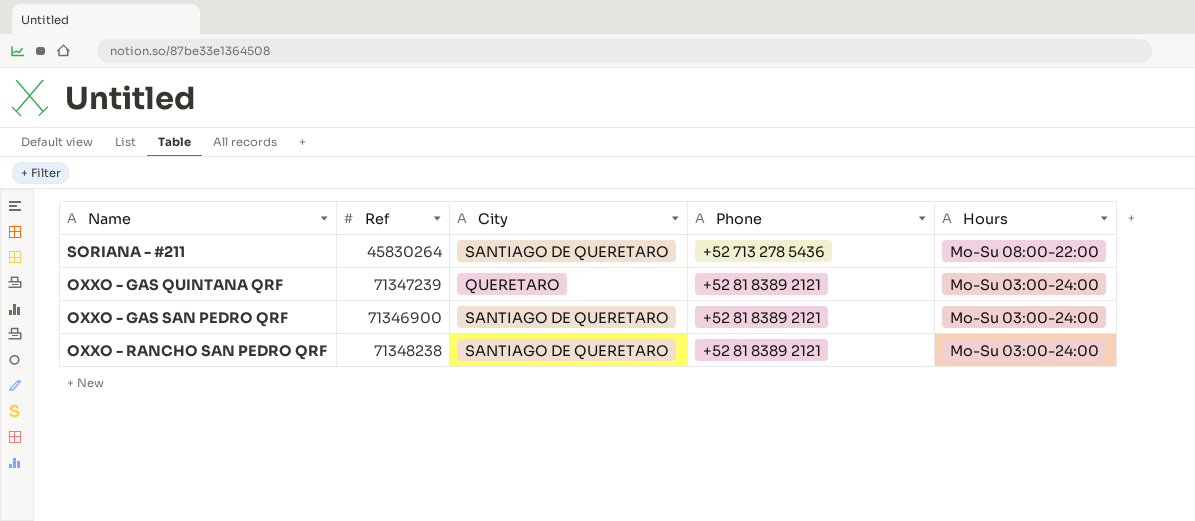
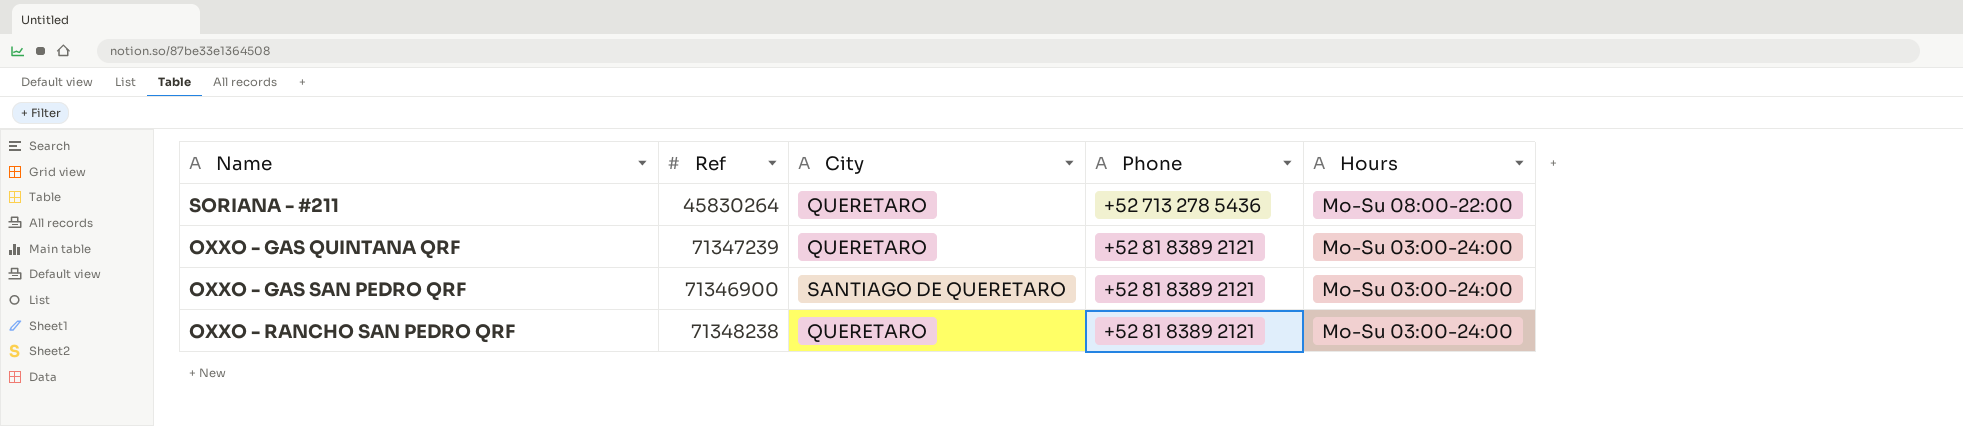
SORIANA - #211 | City: SANTIAGO DE QUERETARO -> QUERETARO
OXXO - RANCHO SAN PEDRO QRF | City: SANTIAGO DE QUERETARO -> QUERETARO

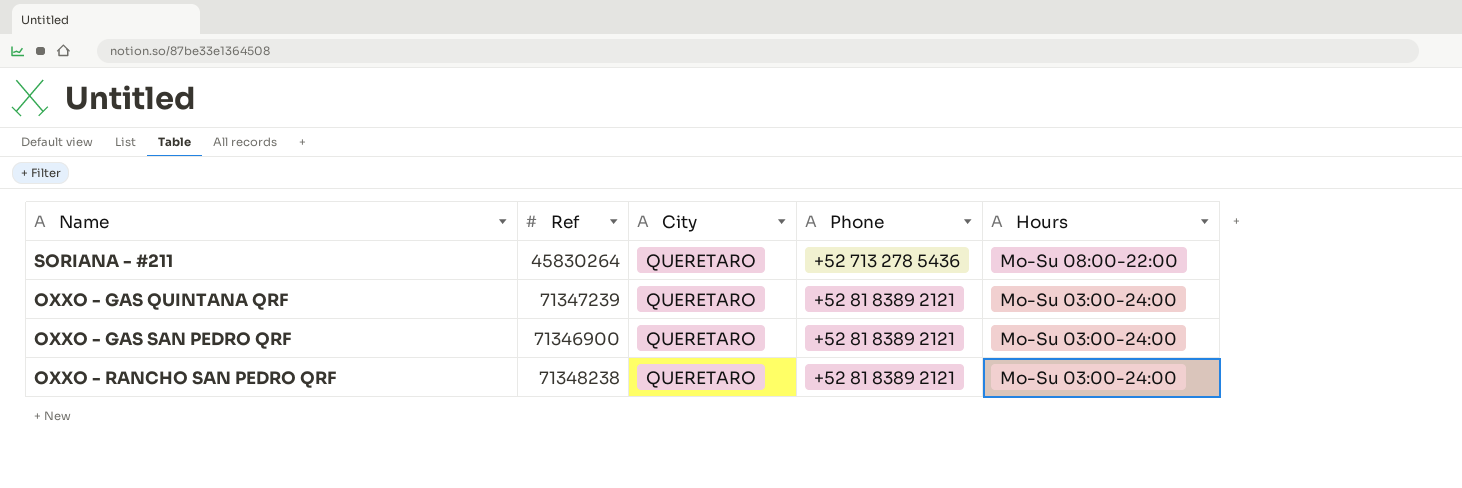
OXXO - GAS SAN PEDRO QRF | City: SANTIAGO DE QUERETARO -> QUERETARO

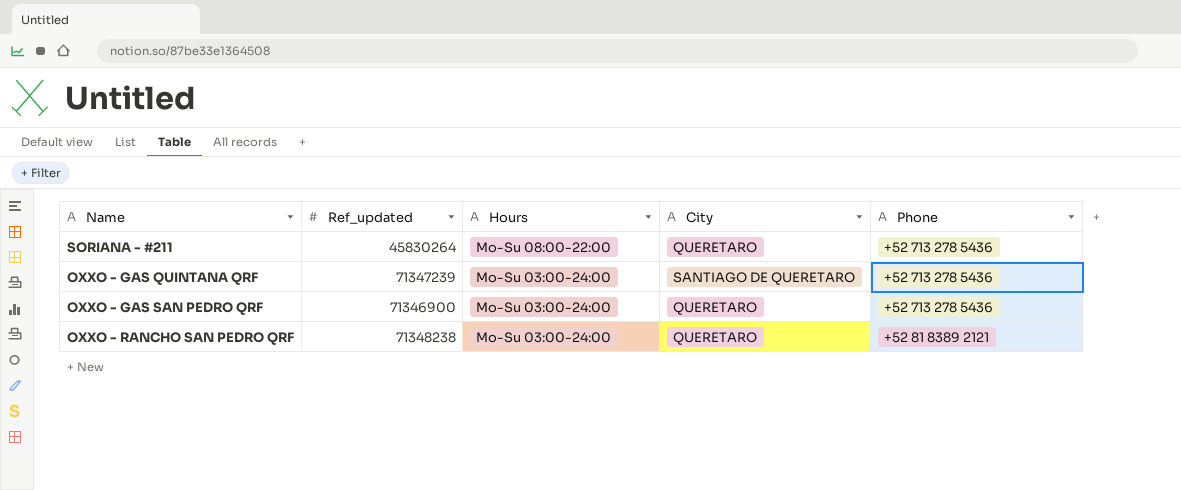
column name: Ref -> Ref_updated
column Hours | position: 5 -> 3
OXXO - GAS QUINTANA QRF | City: QUERETARO -> SANTIAGO DE QUERETARO
OXXO - GAS QUINTANA QRF | Phone: +52 81 8389 2121 -> +52 713 278 5436
OXXO - GAS SAN PEDRO QRF | Phone: +52 81 8389 2121 -> +52 713 278 5436

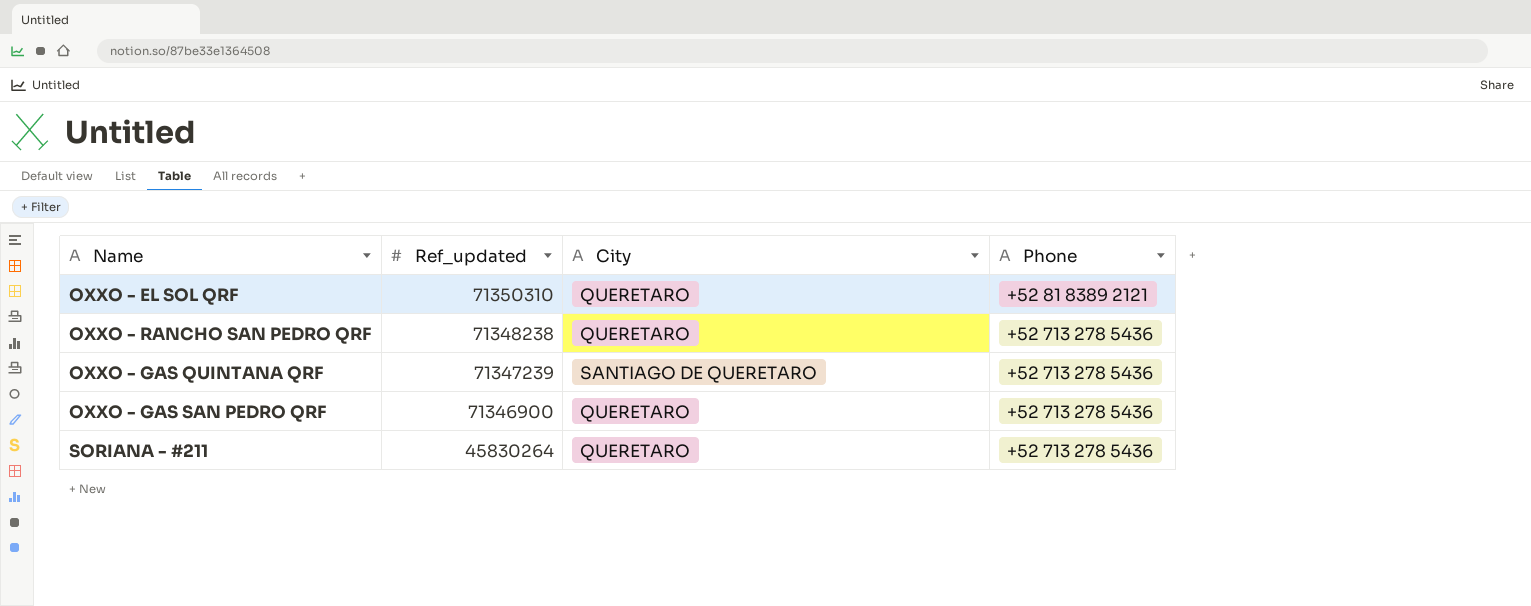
row order: Hours descending -> Ref_updated descending
column Hours | position: 3 -> none
row OXXO - EL SOL QRF: none -> 71350310 | QUERETARO | +52 81 8389 2121
OXXO - RANCHO SAN PEDRO QRF | Phone: +52 81 8389 2121 -> +52 713 278 5436

